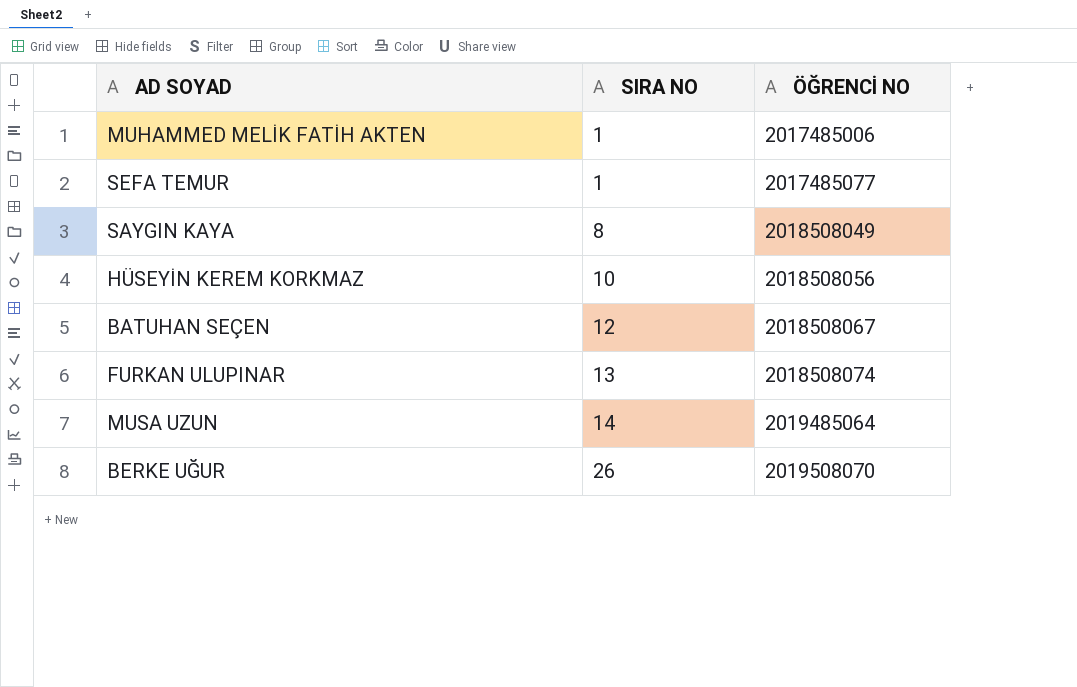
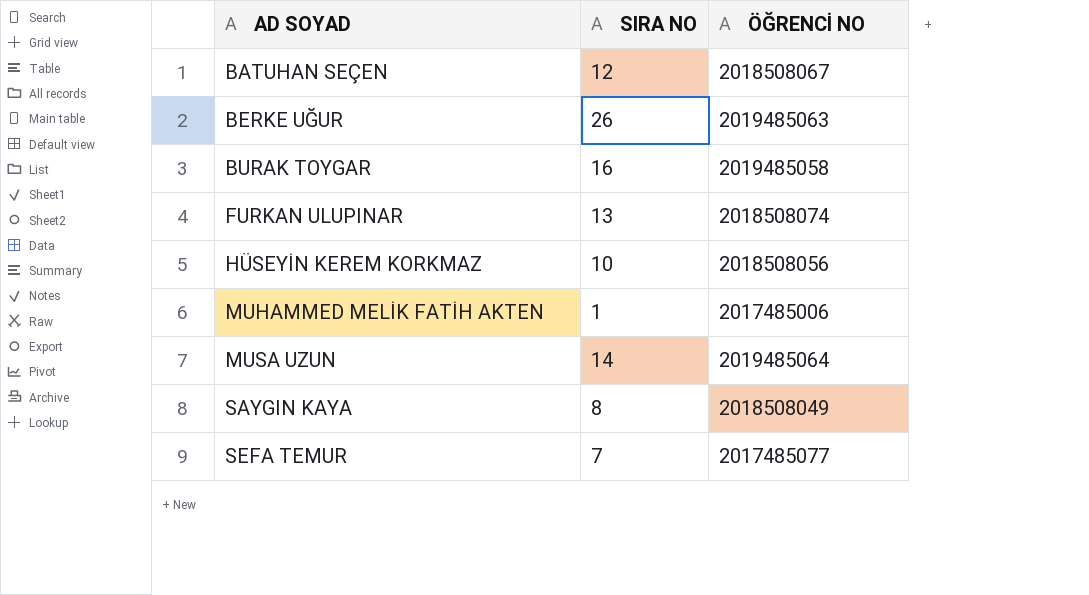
row order: SIRA NO ascending -> AD SOYAD ascending
BERKE UĞUR | ÖĞRENCİ NO: 2019508070 -> 2019485063
row BURAK TOYGAR: none -> 16 | 2019485058
SEFA TEMUR | SIRA NO: 1 -> 7

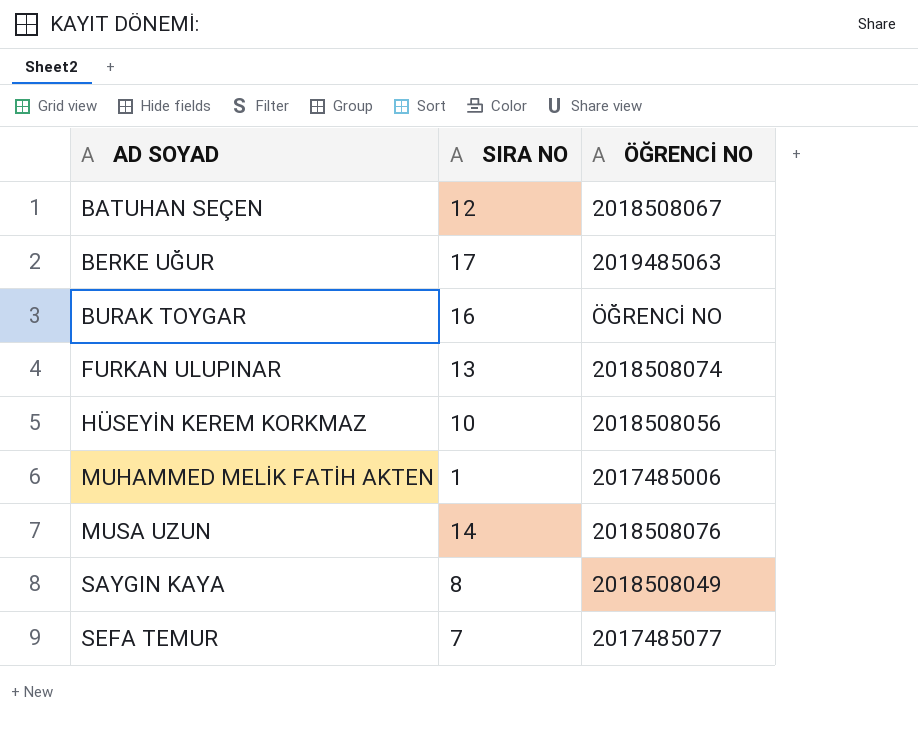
BERKE UĞUR | SIRA NO: 26 -> 17
BURAK TOYGAR | ÖĞRENCİ NO: 2019485058 -> ÖĞRENCİ NO
MUSA UZUN | ÖĞRENCİ NO: 2019485064 -> 2018508076

